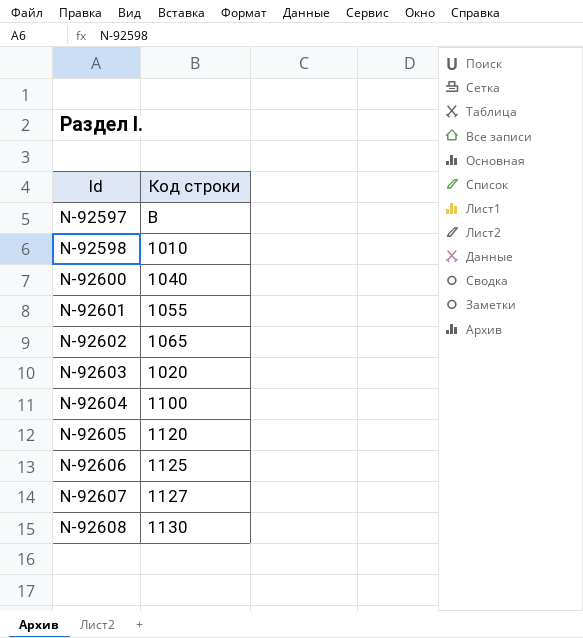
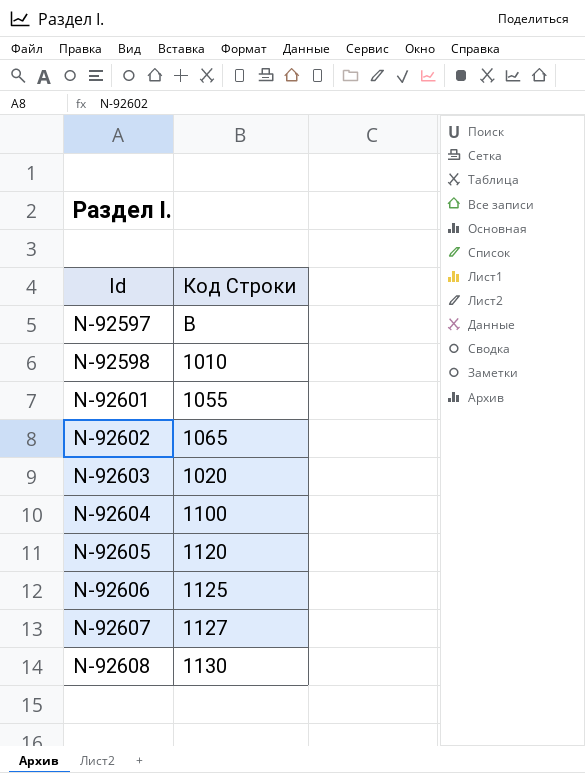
column name: Код строки -> Код Строки
row N-92600: 1040 -> none

